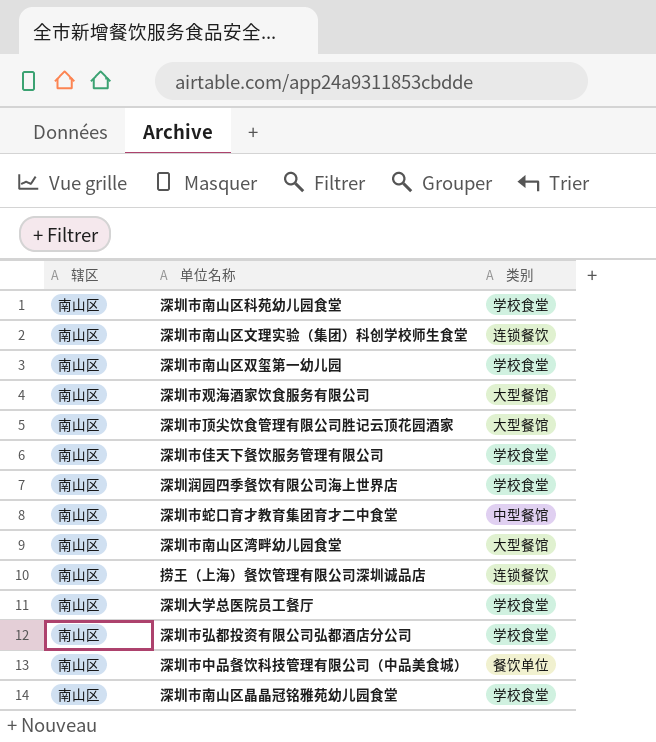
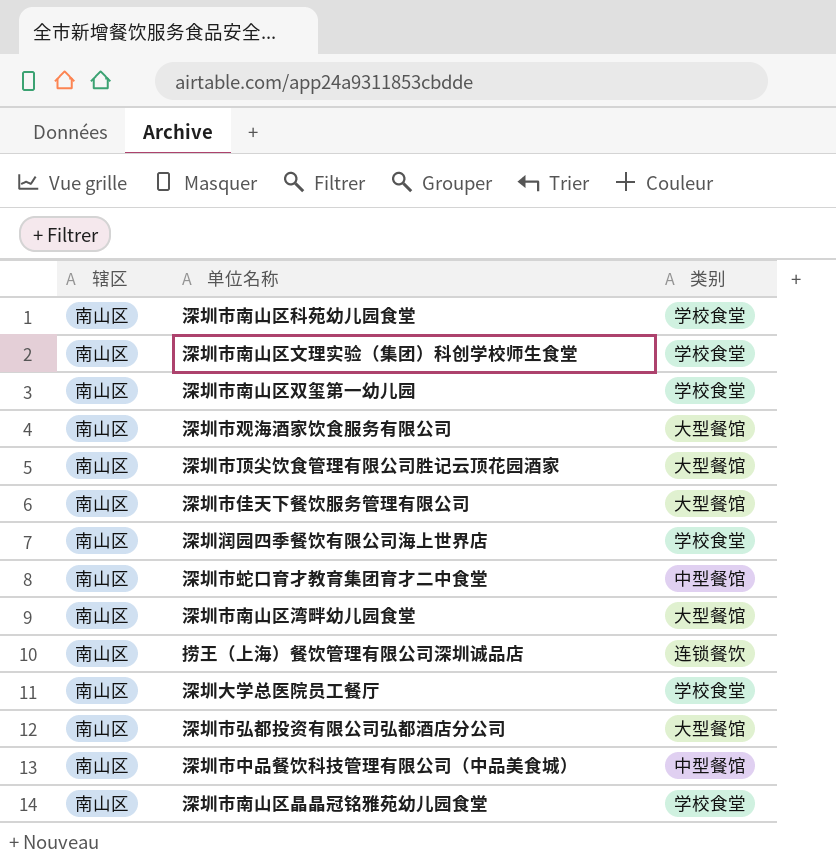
深圳市南山区文理实验（集团）科创学校师生食堂 | 类别: 连锁餐饮 -> 学校食堂
深圳市佳天下餐饮服务管理有限公司 | 类别: 学校食堂 -> 大型餐馆
深圳市弘都投资有限公司弘都酒店分公司 | 类别: 学校食堂 -> 大型餐馆
深圳市中品餐饮科技管理有限公司（中品美食城） | 类别: 餐饮单位 -> 中型餐馆

